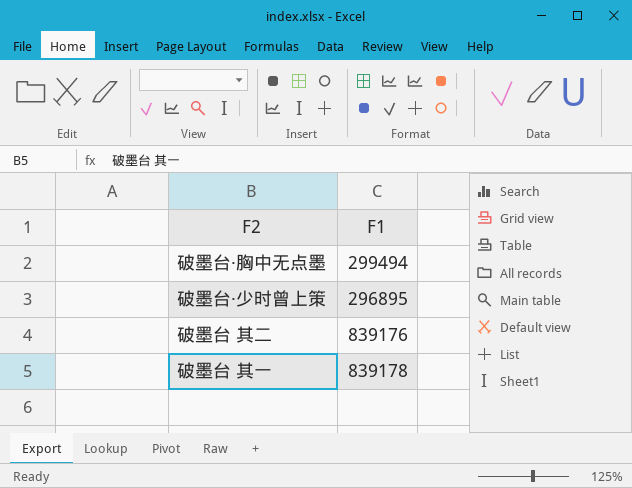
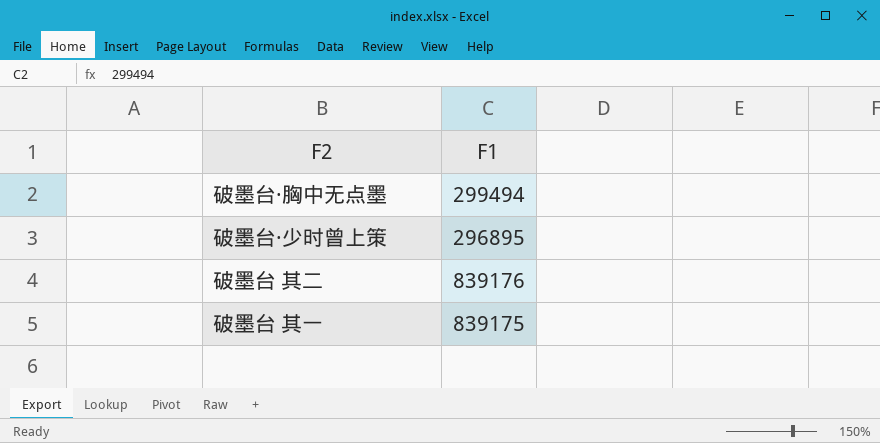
破墨台 其一 | F1: 839178 -> 839175

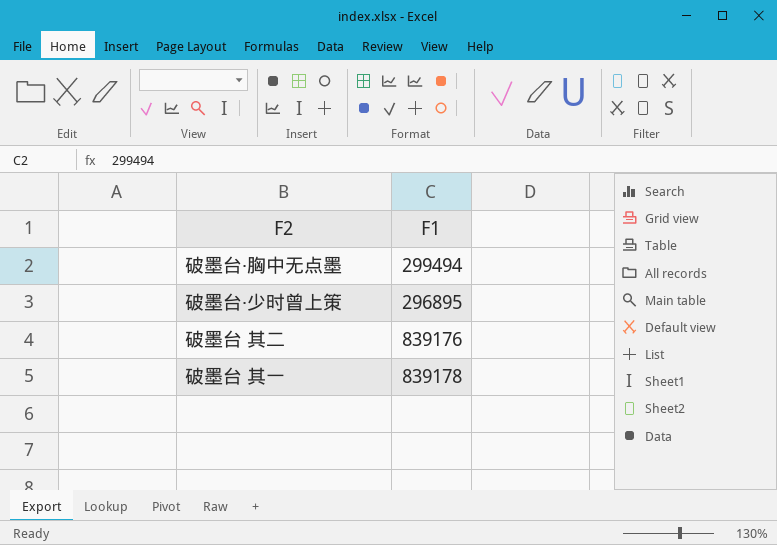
破墨台 其一 | F1: 839175 -> 839178

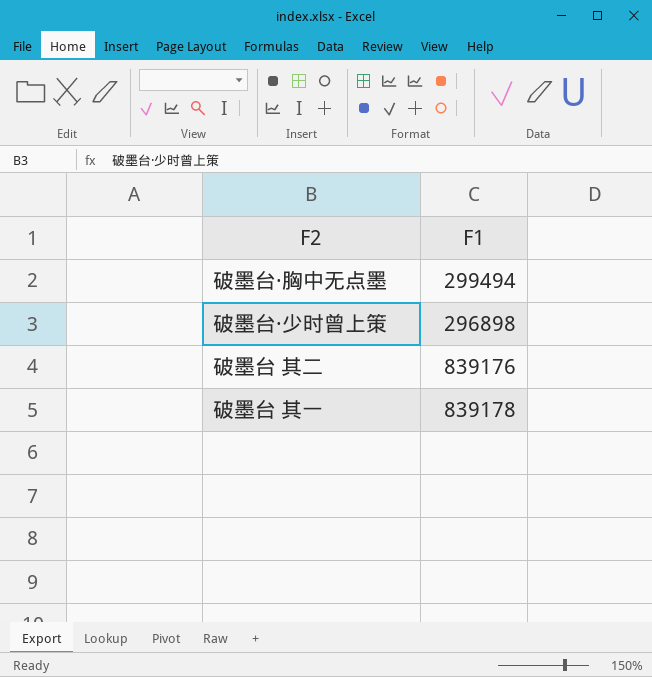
破墨台·少时曾上策 | F1: 296895 -> 296898

